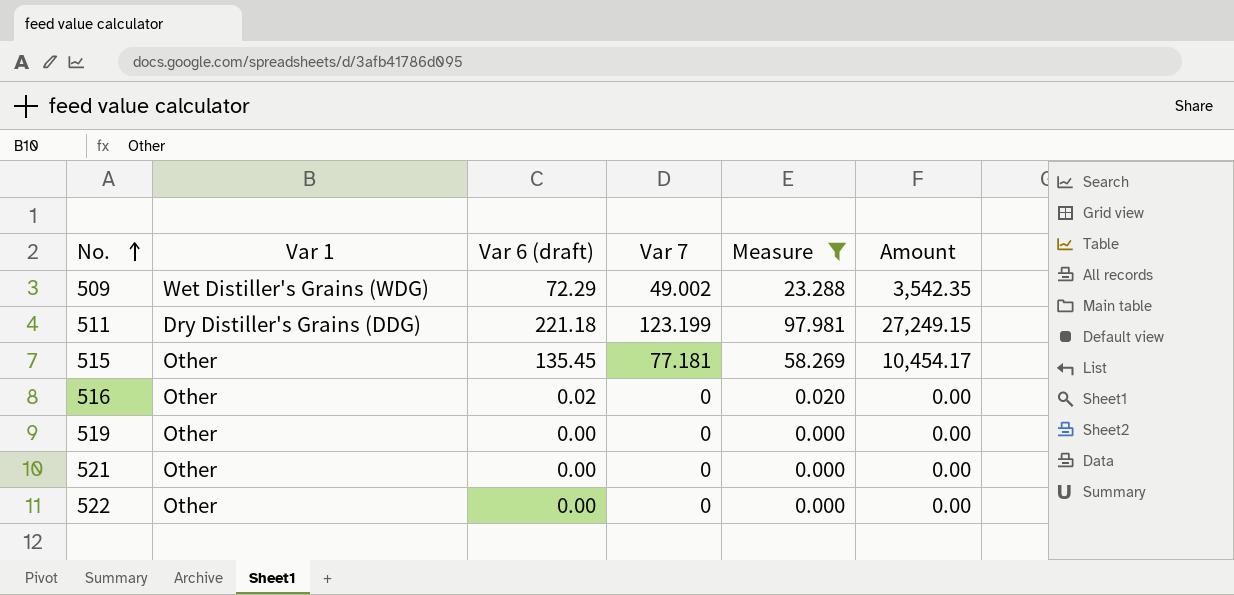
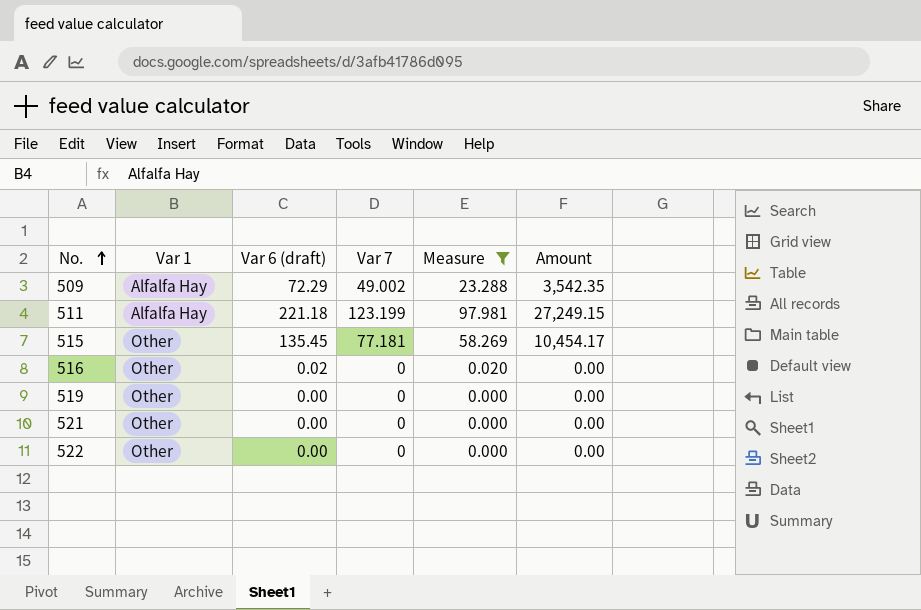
509 | Var 1: Wet Distiller's Grains (WDG) -> Alfalfa Hay
511 | Var 1: Dry Distiller's Grains (DDG) -> Alfalfa Hay

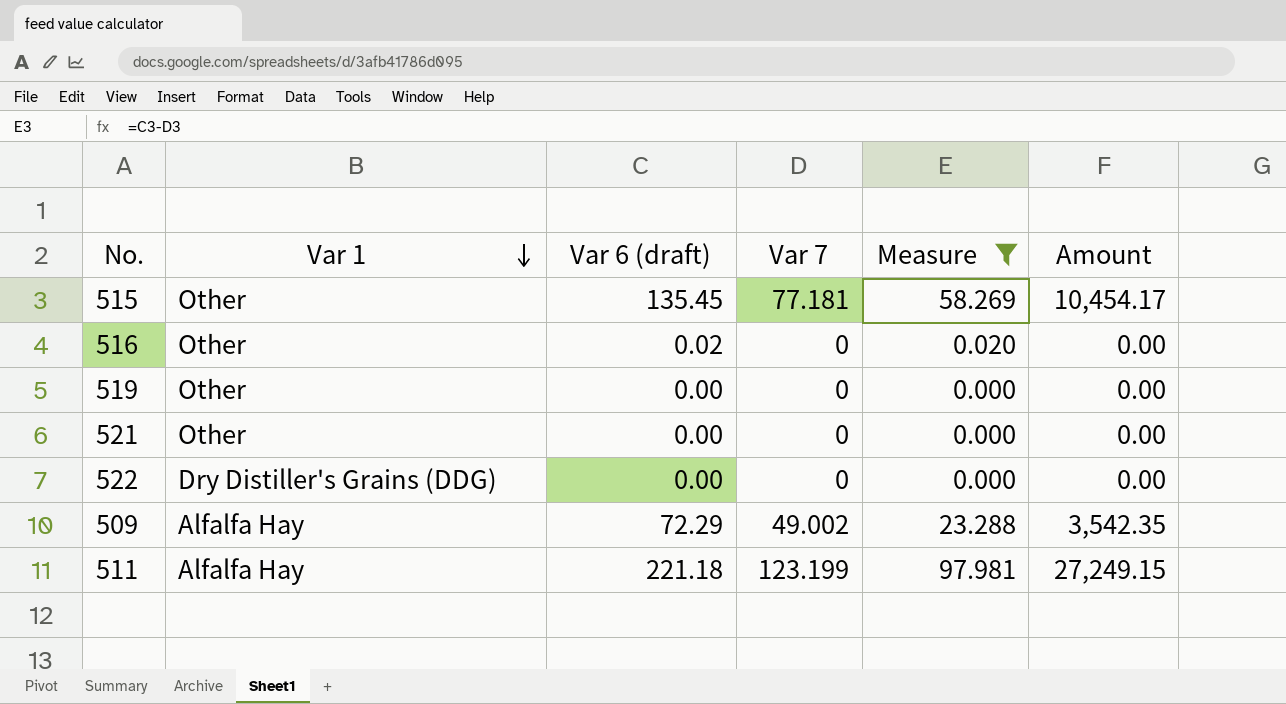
row order: No. ascending -> Var 1 descending
522 | Var 1: Other -> Dry Distiller's Grains (DDG)

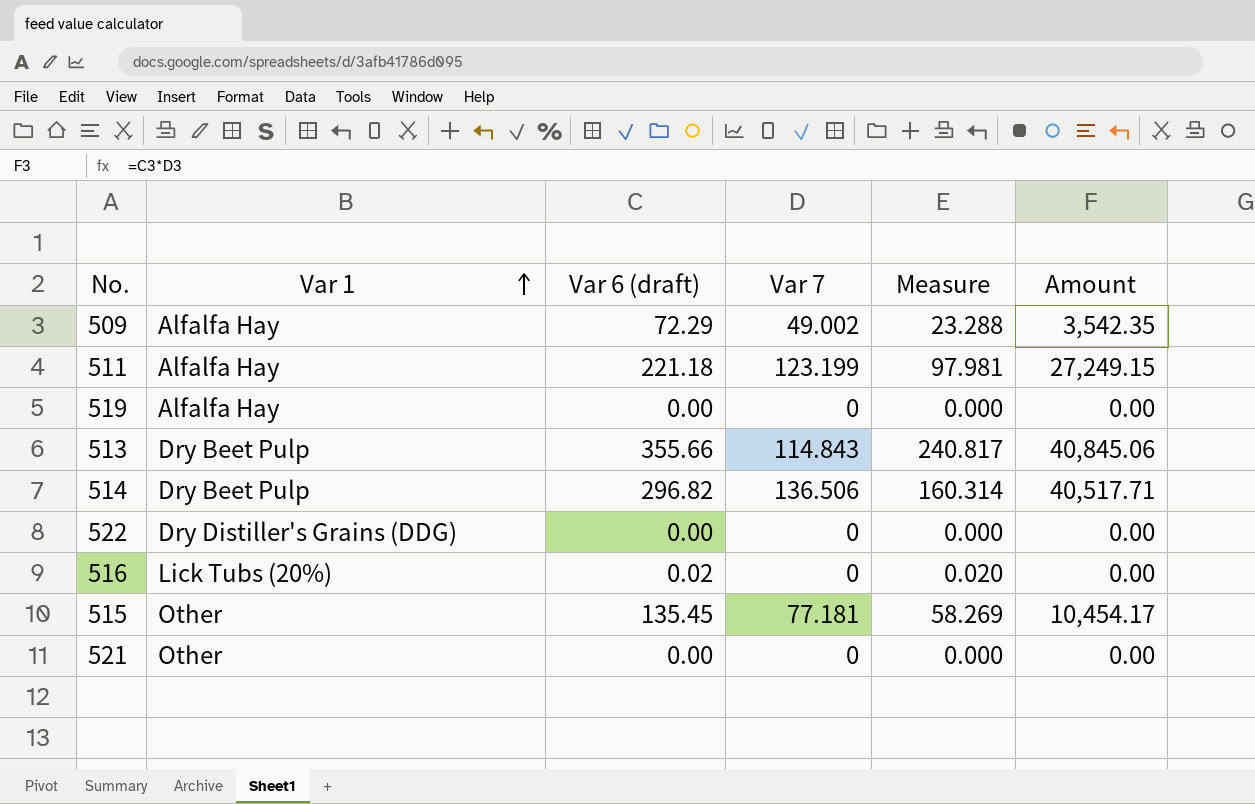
filter: Measure <= 97.981 -> none
row order: Var 1 descending -> Var 1 ascending
519 | Var 1: Other -> Alfalfa Hay
516 | Var 1: Other -> Lick Tubs (20%)

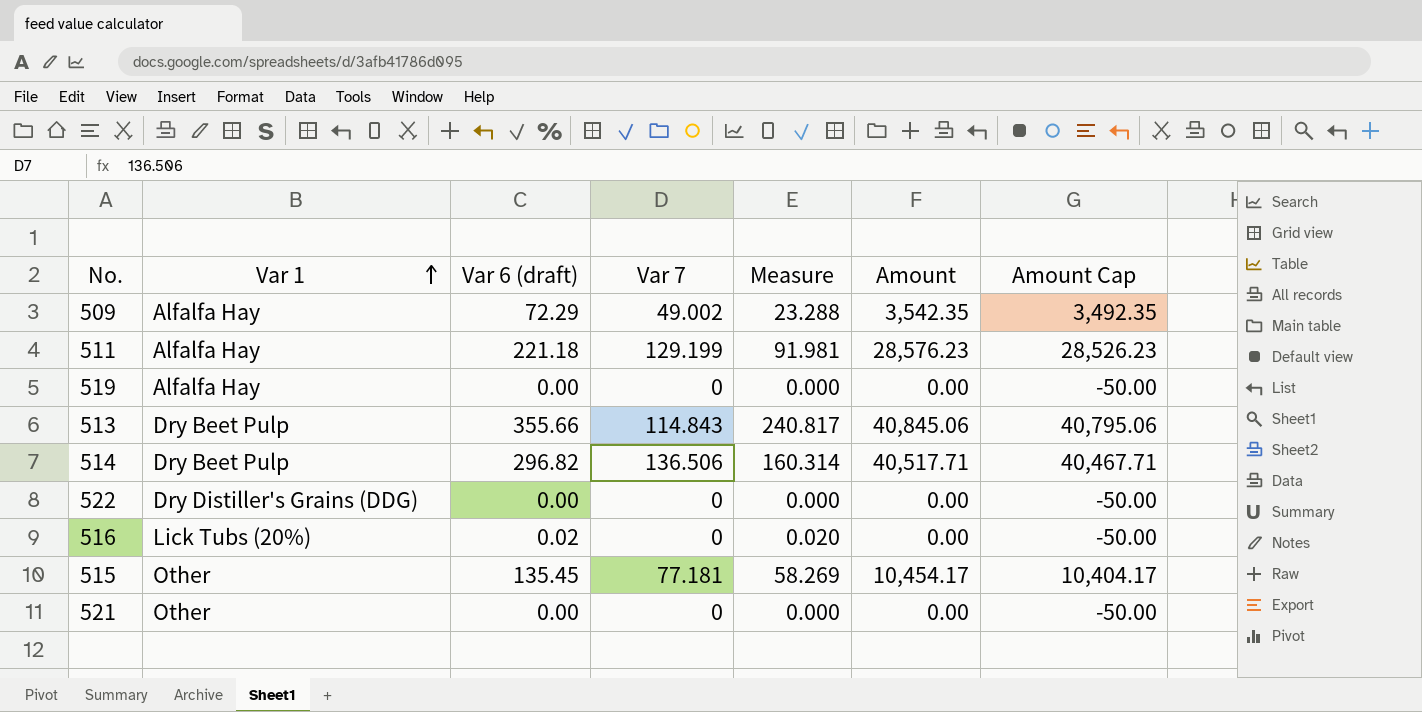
column Amount Cap | formula: none -> [Amount] - 50
511 | Var 7: 123.199 -> 129.199
511 | Measure: 97.981 -> 91.981
511 | Amount: 27,249.15 -> 28,576.23

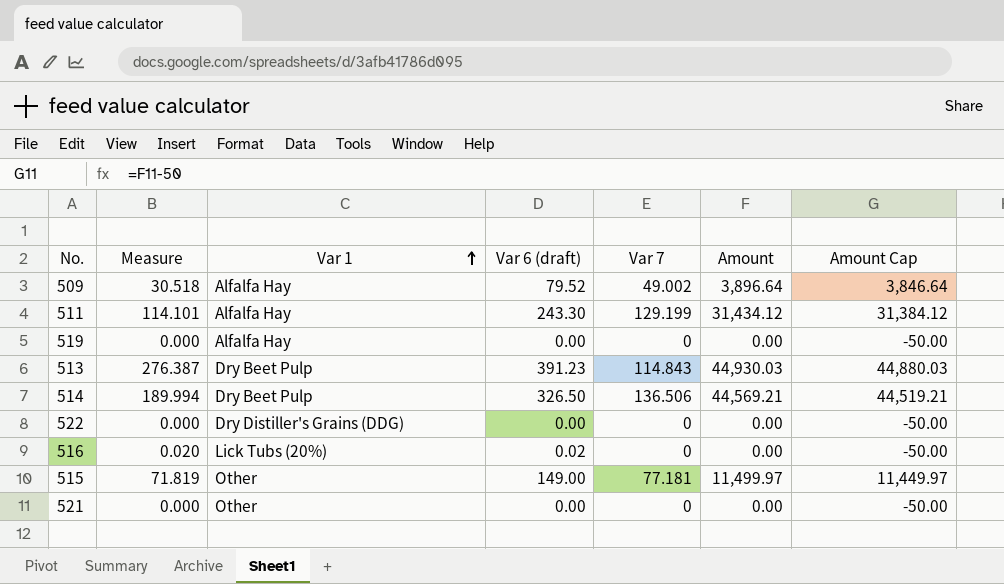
column Measure | position: 5 -> 2
509 | Measure: 23.288 -> 30.518
509 | Var 6 (draft): 72.29 -> 79.52
509 | Amount: 3,542.35 -> 3,896.64
509 | Amount Cap: 3,492.35 -> 3,846.64
511 | Measure: 91.981 -> 114.101
511 | Var 6 (draft): 221.18 -> 243.30
511 | Amount: 28,576.23 -> 31,434.12
511 | Amount Cap: 28,526.23 -> 31,384.12
513 | Measure: 240.817 -> 276.387
513 | Var 6 (draft): 355.66 -> 391.23
513 | Amount: 40,845.06 -> 44,930.03
513 | Amount Cap: 40,795.06 -> 44,880.03
514 | Measure: 160.314 -> 189.994
514 | Var 6 (draft): 296.82 -> 326.50
514 | Amount: 40,517.71 -> 44,569.21
514 | Amount Cap: 40,467.71 -> 44,519.21
515 | Measure: 58.269 -> 71.819
515 | Var 6 (draft): 135.45 -> 149.00
515 | Amount: 10,454.17 -> 11,499.97
515 | Amount Cap: 10,404.17 -> 11,449.97

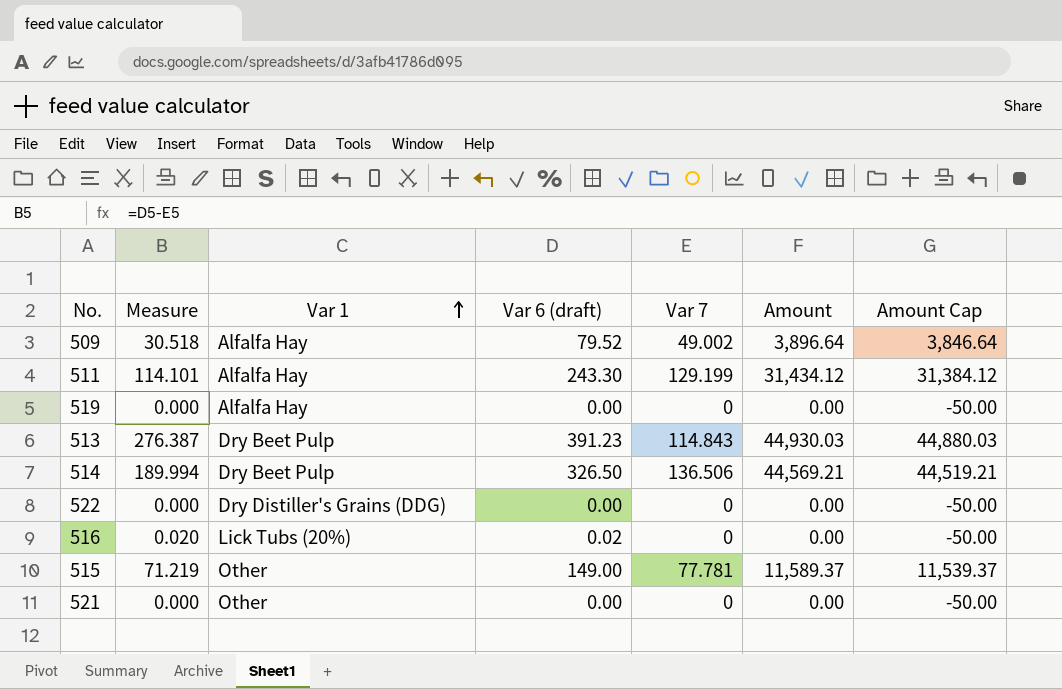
515 | Measure: 71.819 -> 71.219
515 | Var 7: 77.181 -> 77.781
515 | Amount: 11,499.97 -> 11,589.37
515 | Amount Cap: 11,449.97 -> 11,539.37

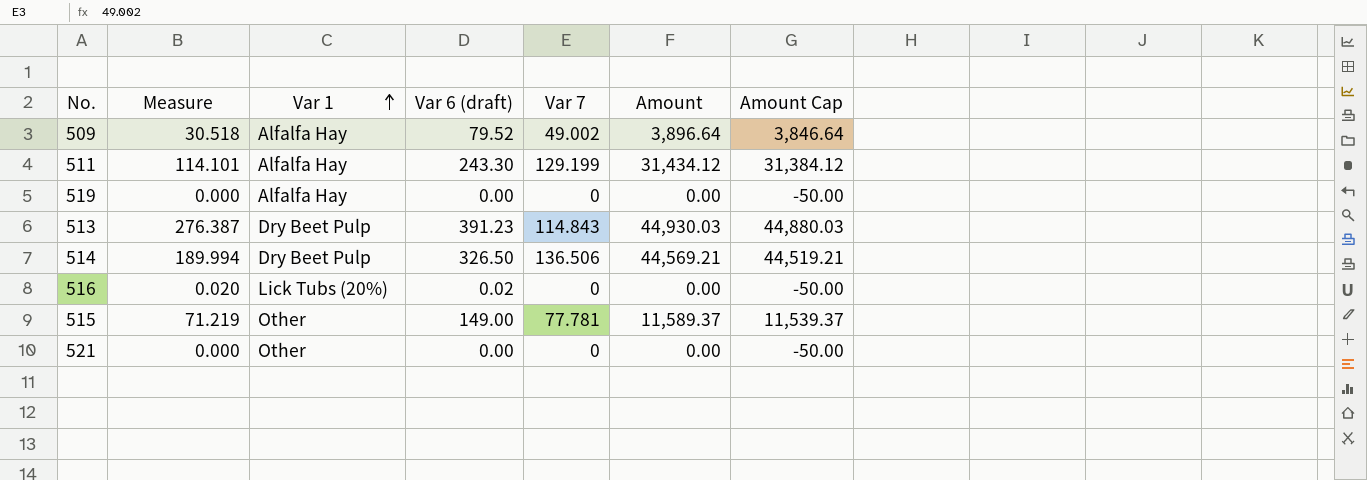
row 522: 0.000 | Dry Distiller's Grains (DDG) | 0.00 | 0 | 0.00 | -50.00 -> none

